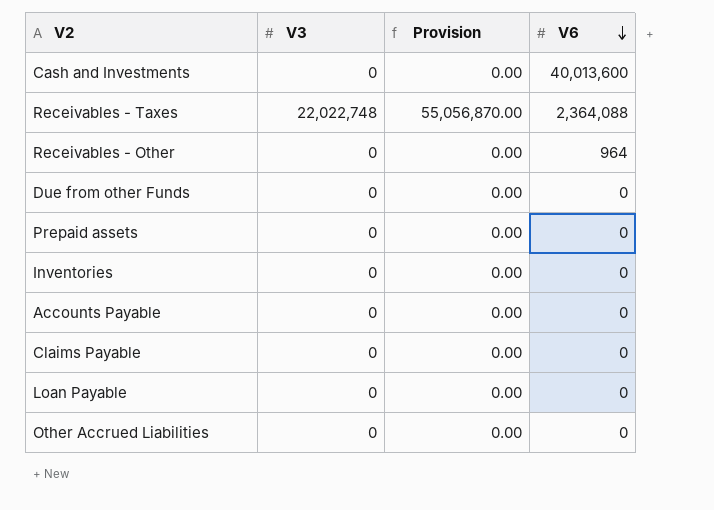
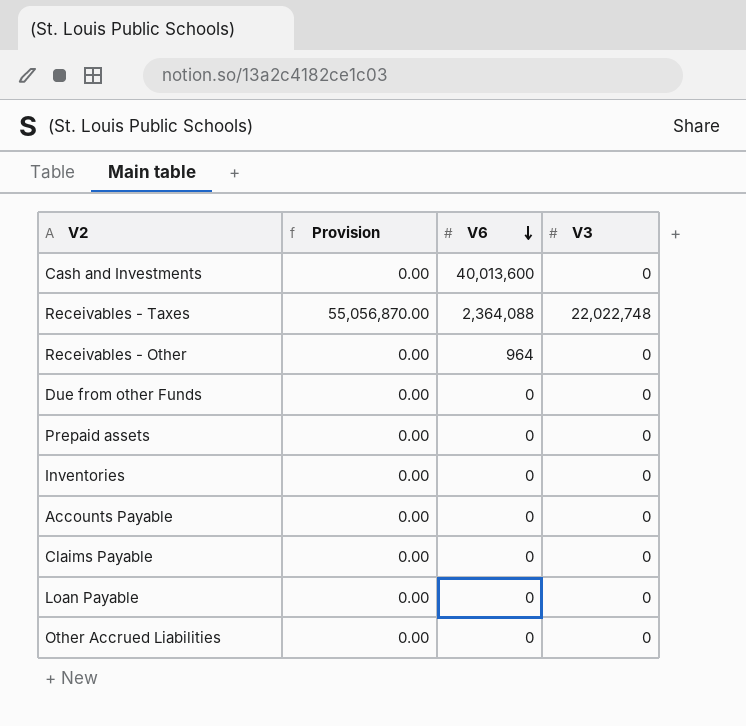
column V3 | position: 2 -> 4

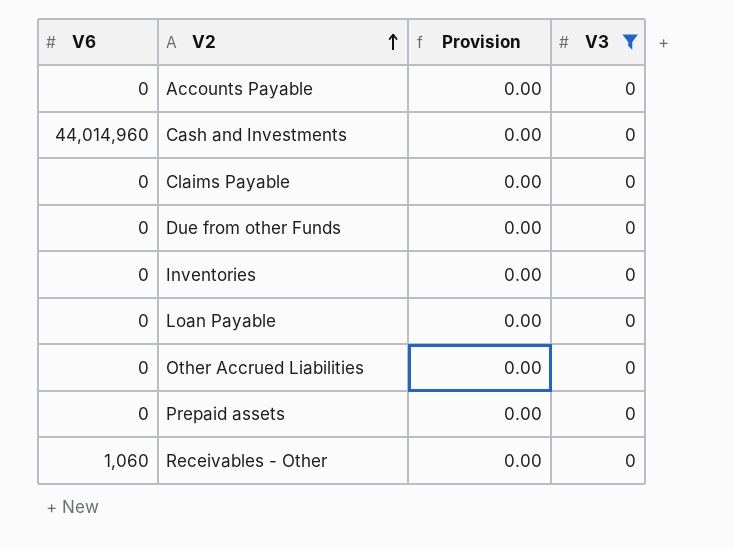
filter: none -> V3 = 0
row order: V6 descending -> V2 ascending
column V6 | position: 3 -> 1
Cash and Investments | V6: 40,013,600 -> 44,014,960
Receivables - Other | V6: 964 -> 1,060

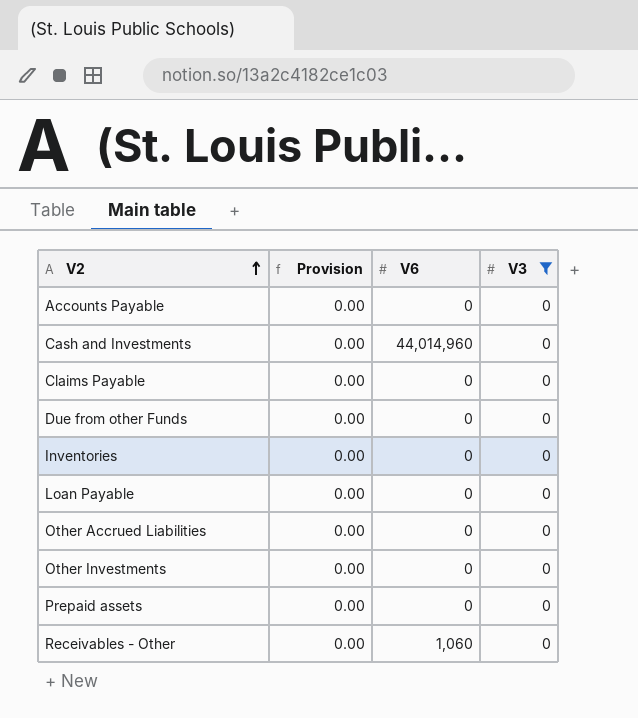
column V6 | position: 1 -> 3
row Other Investments: none -> 0.00 | 0 | 0

